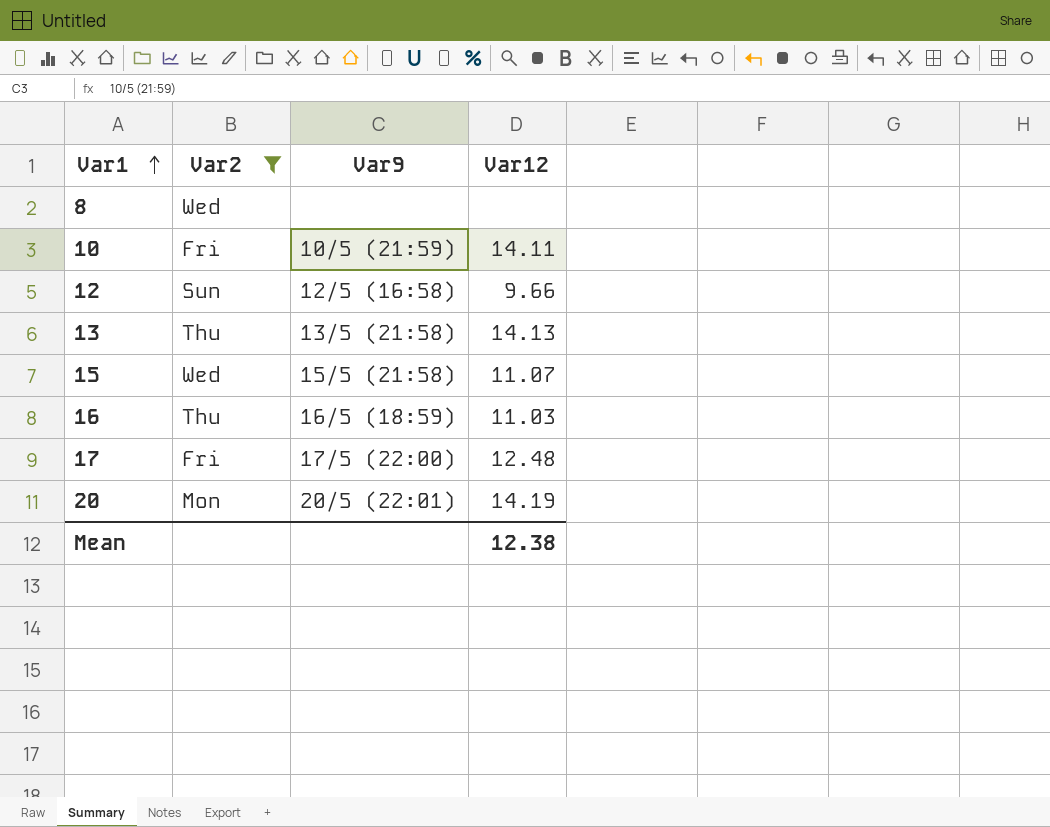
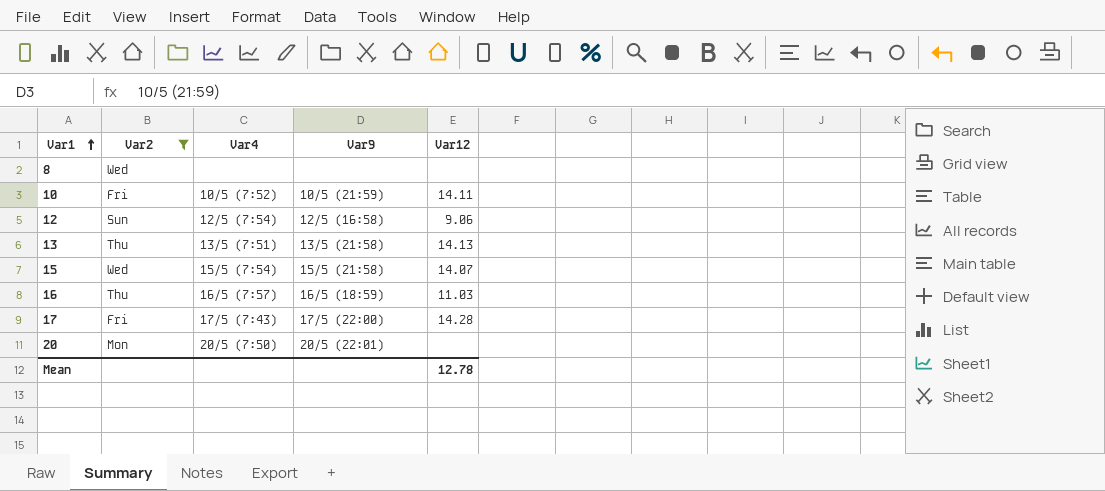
column Var4 | position: none -> 3
12 | Var12: 9.66 -> 9.06
15 | Var12: 11.07 -> 14.07
17 | Var12: 12.48 -> 14.28
20 | Var12: 14.19 -> none
Mean | Var12: 12.38 -> 12.78

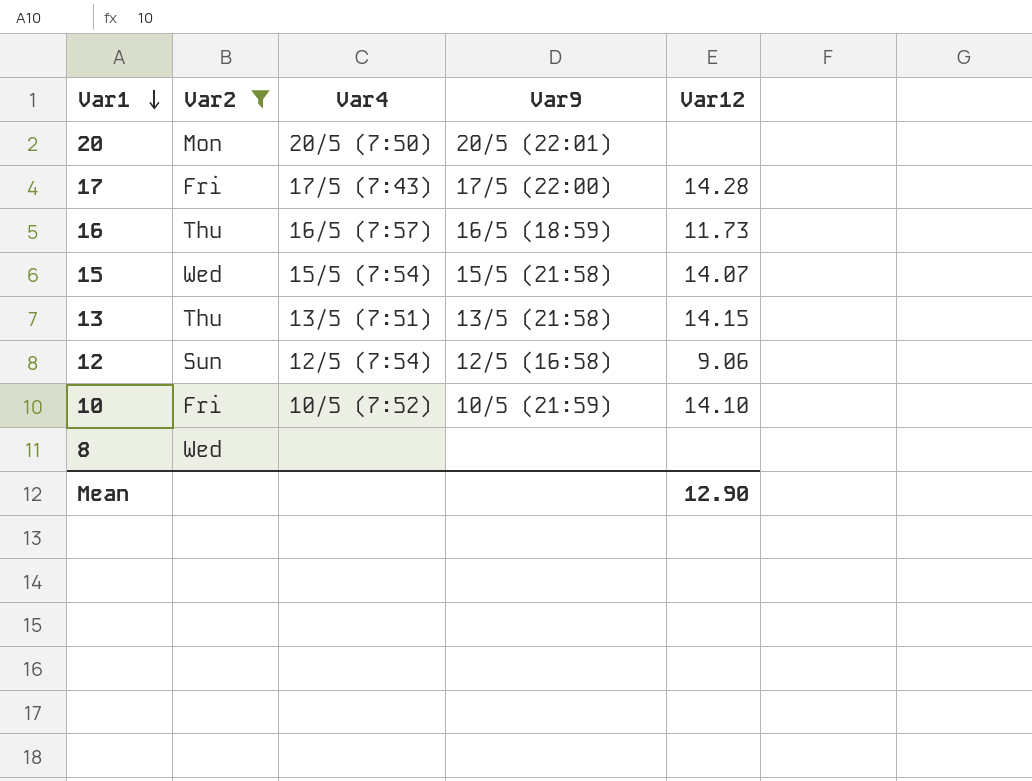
row order: Var1 ascending -> Var1 descending
16 | Var12: 11.03 -> 11.73
13 | Var12: 14.13 -> 14.15
10 | Var12: 14.11 -> 14.10
Mean | Var12: 12.78 -> 12.90

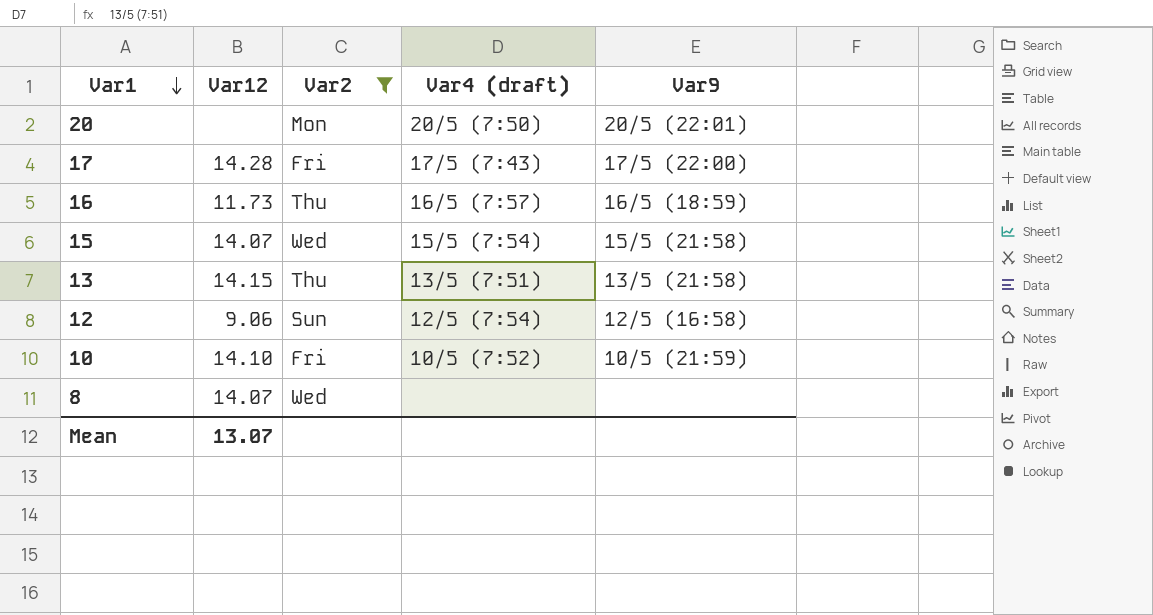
column Var12 | position: 5 -> 2
column name: Var4 -> Var4 (draft)
8 | Var12: none -> 14.07
Mean | Var12: 12.90 -> 13.07

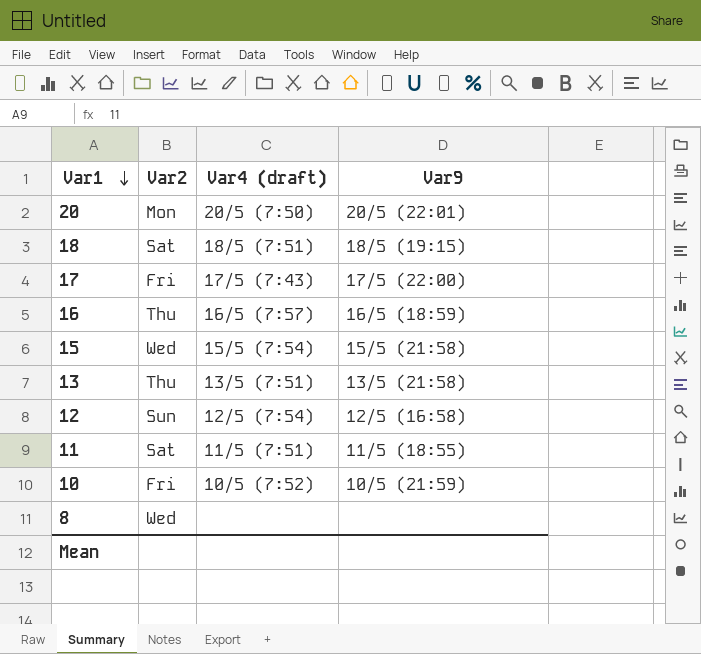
filter: Var2 != Sat -> none
column Var12 | position: 2 -> none

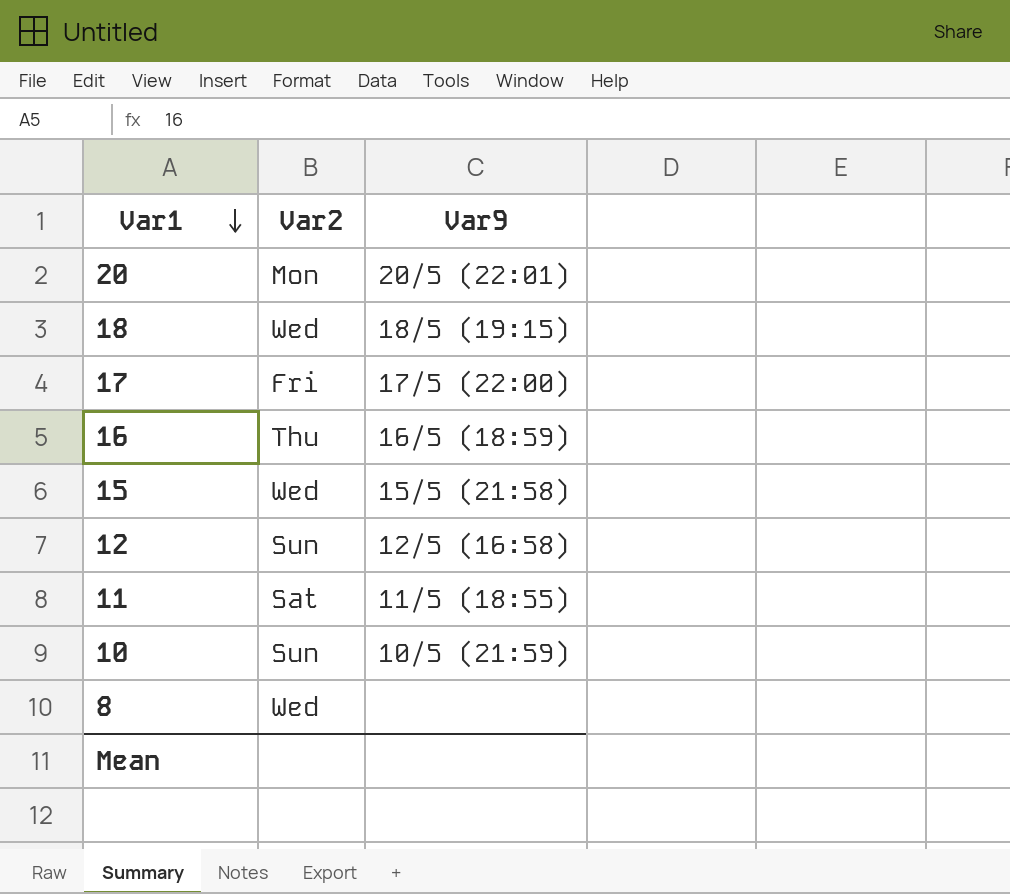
column Var4 (draft) | position: 3 -> none
row 13: Thu | 13/5 (7:51) | 13/5 (21:58) -> none
18 | Var2: Sat -> Wed
10 | Var2: Fri -> Sun

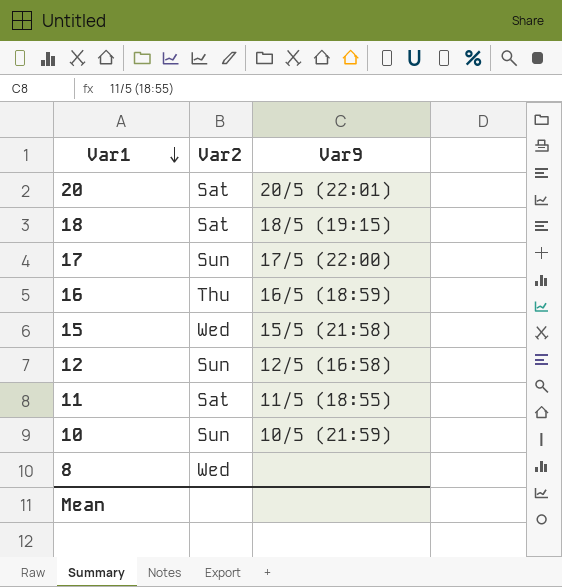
20 | Var2: Mon -> Sat
18 | Var2: Wed -> Sat
17 | Var2: Fri -> Sun

